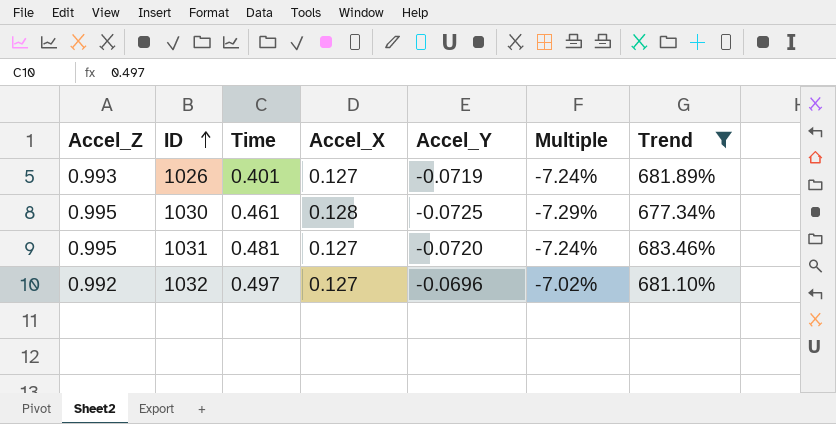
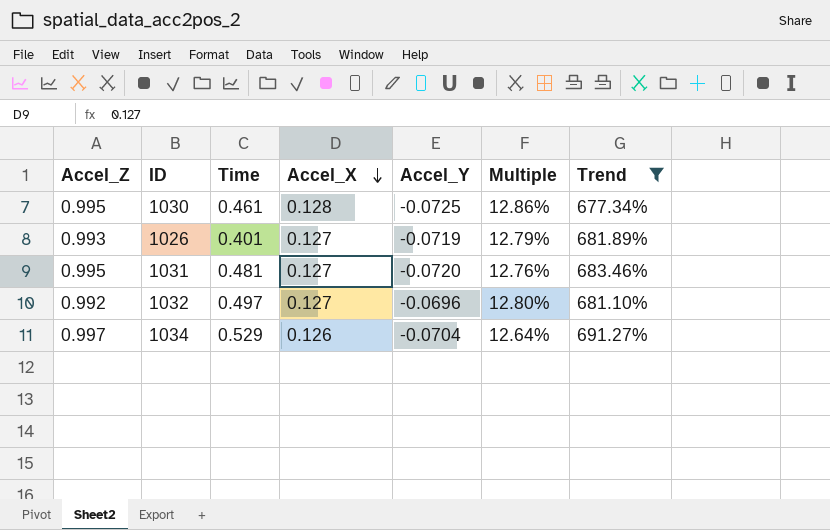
row order: ID ascending -> Accel_X descending
column Multiple | formula: [Accel_Y] / [Accel_Z] -> [Accel_X] / [Accel_Z]
row 1034: none -> 0.997 | 0.529 | 0.126 | -0.0704 | 12.64% | 691.27%

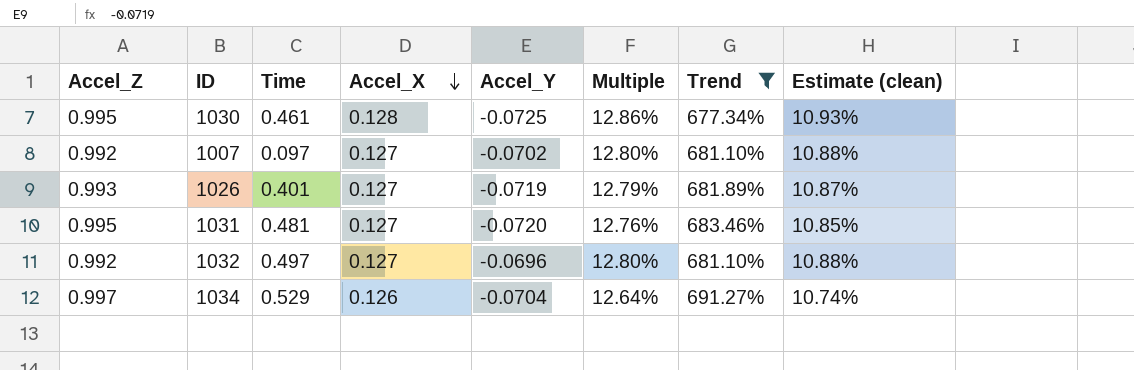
column Estimate (clean) | formula: none -> [Multiple] * 0.85
row 1007: none -> 0.992 | 0.097 | 0.127 | -0.0702 | 12.80% | 681.10% | 10.88%

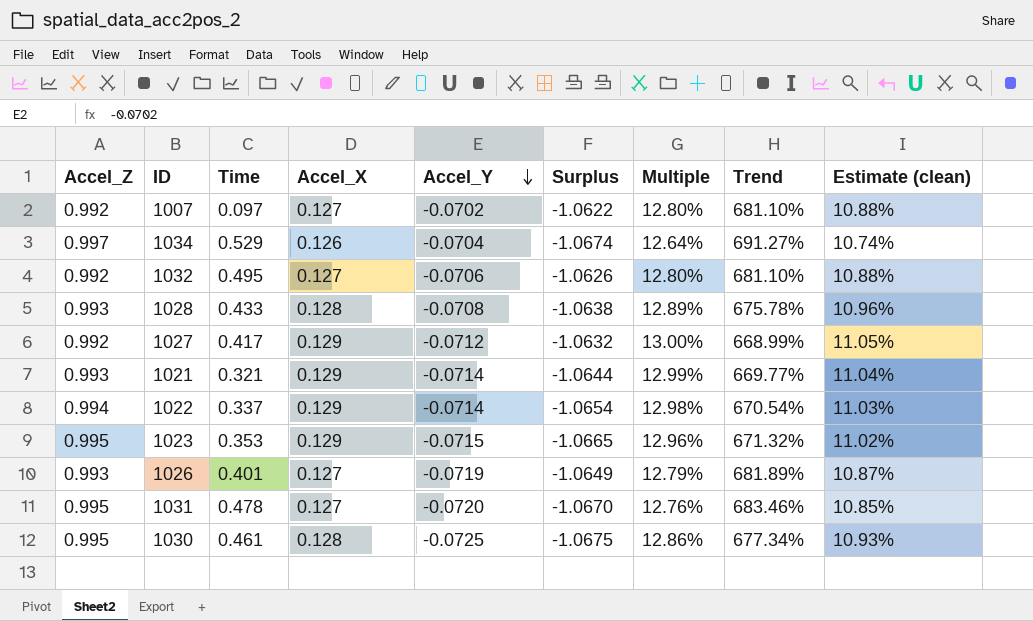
filter: Trend >= 677.34% -> none
row order: Accel_X descending -> Accel_Y descending
column Surplus | formula: none -> [Accel_Y] - [Accel_Z]
1032 | Time: 0.497 -> 0.495
1032 | Accel_Y: -0.0696 -> -0.0706
1031 | Time: 0.481 -> 0.478

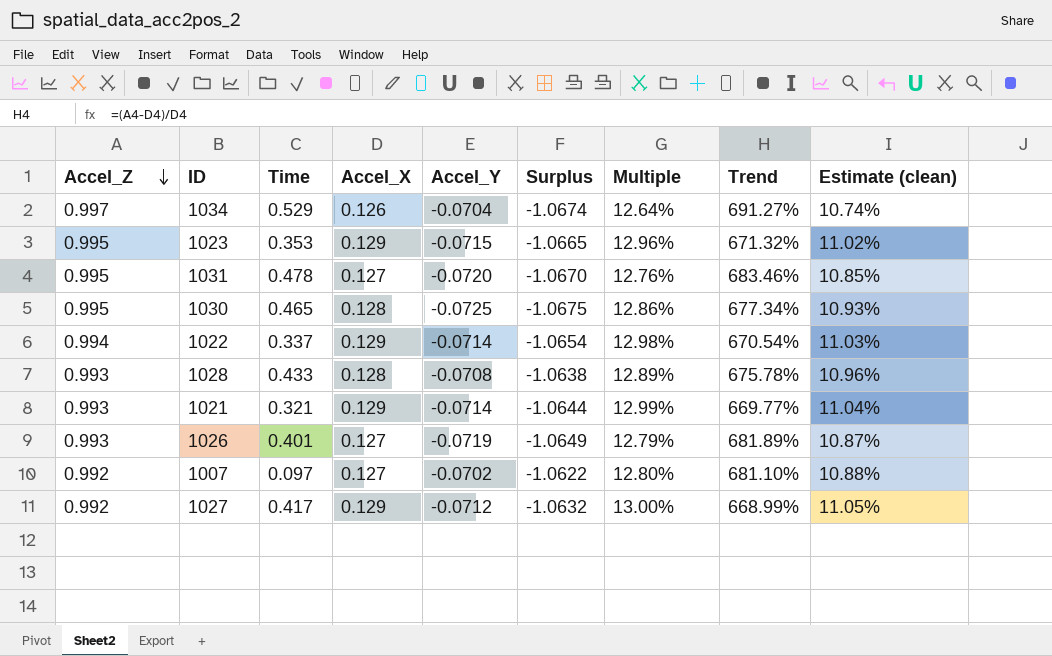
row order: Accel_Y descending -> Accel_Z descending
row 1032: 0.992 | 0.495 | 0.127 | -0.0706 | -1.0626 | 12.80% | 681.10% | 10.88% -> none
1030 | Time: 0.461 -> 0.465

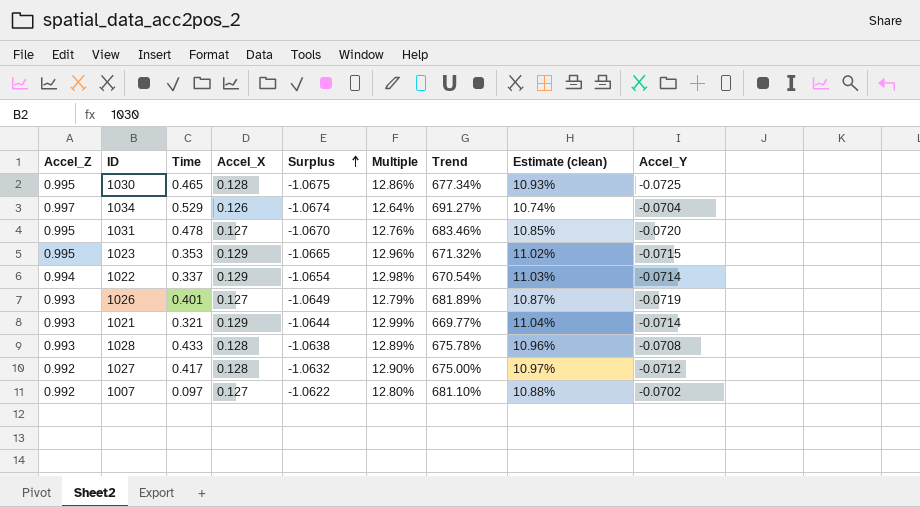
row order: Accel_Z descending -> Surplus ascending
column Accel_Y | position: 5 -> 9
1027 | Accel_X: 0.129 -> 0.128
1027 | Multiple: 13.00% -> 12.90%
1027 | Trend: 668.99% -> 675.00%
1027 | Estimate (clean): 11.05% -> 10.97%

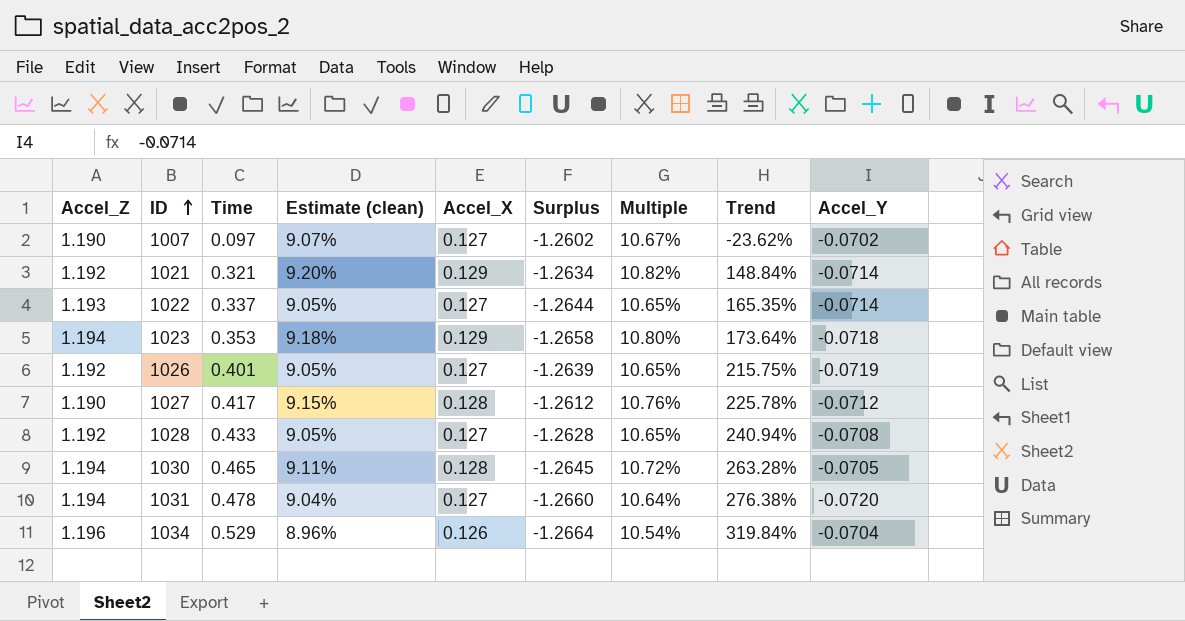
row order: Surplus ascending -> ID ascending
column Estimate (clean) | position: 8 -> 4
column Trend | formula: ([Accel_Z] - [Accel_X]) / [Accel_X] -> ([Time] - [Accel_X]) / [Accel_X]
1007 | Accel_Z: 0.992 -> 1.190
1007 | Estimate (clean): 10.88% -> 9.07%
1007 | Surplus: -1.0622 -> -1.2602
1007 | Multiple: 12.80% -> 10.67%
1021 | Accel_Z: 0.993 -> 1.192
1021 | Estimate (clean): 11.04% -> 9.20%
1021 | Surplus: -1.0644 -> -1.2634
1021 | Multiple: 12.99% -> 10.82%
1022 | Accel_Z: 0.994 -> 1.193
1022 | Estimate (clean): 11.03% -> 9.05%
1022 | Accel_X: 0.129 -> 0.127
1022 | Surplus: -1.0654 -> -1.2644
1022 | Multiple: 12.98% -> 10.65%
1023 | Accel_Z: 0.995 -> 1.194
1023 | Estimate (clean): 11.02% -> 9.18%
1023 | Surplus: -1.0665 -> -1.2658
1023 | Multiple: 12.96% -> 10.80%
1023 | Accel_Y: -0.0715 -> -0.0718
1026 | Accel_Z: 0.993 -> 1.192
1026 | Estimate (clean): 10.87% -> 9.05%
1026 | Surplus: -1.0649 -> -1.2639
1026 | Multiple: 12.79% -> 10.65%
1027 | Accel_Z: 0.992 -> 1.190
1027 | Estimate (clean): 10.97% -> 9.15%
1027 | Surplus: -1.0632 -> -1.2612
1027 | Multiple: 12.90% -> 10.76%
1028 | Accel_Z: 0.993 -> 1.192
1028 | Estimate (clean): 10.96% -> 9.05%
1028 | Accel_X: 0.128 -> 0.127
1028 | Surplus: -1.0638 -> -1.2628
1028 | Multiple: 12.89% -> 10.65%
1030 | Accel_Z: 0.995 -> 1.194
1030 | Estimate (clean): 10.93% -> 9.11%
1030 | Surplus: -1.0675 -> -1.2645
1030 | Multiple: 12.86% -> 10.72%
1030 | Accel_Y: -0.0725 -> -0.0705
1031 | Accel_Z: 0.995 -> 1.194
1031 | Estimate (clean): 10.85% -> 9.04%
1031 | Surplus: -1.0670 -> -1.2660
1031 | Multiple: 12.76% -> 10.64%
1034 | Accel_Z: 0.997 -> 1.196
1034 | Estimate (clean): 10.74% -> 8.96%
1034 | Surplus: -1.0674 -> -1.2664
1034 | Multiple: 12.64% -> 10.54%

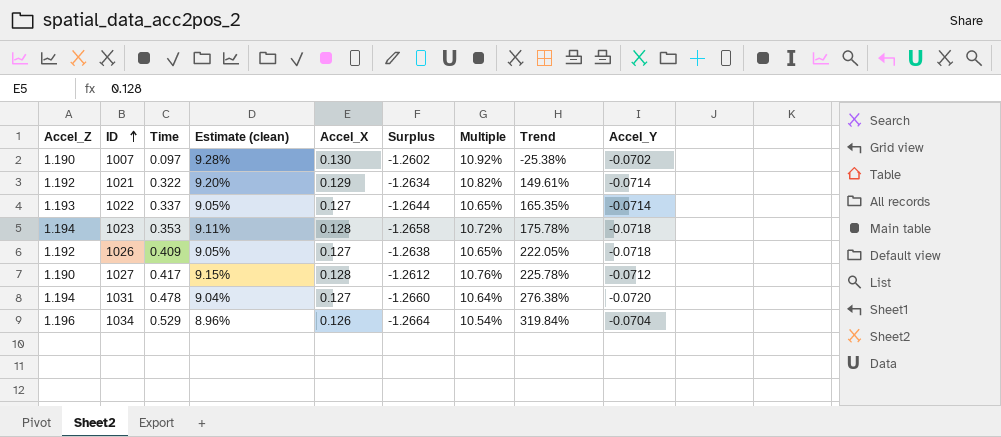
row 1028: 1.192 | 0.433 | 9.05% | 0.127 | -1.2628 | 10.65% | 240.94% | -0.0708 -> none
row 1030: 1.194 | 0.465 | 9.11% | 0.128 | -1.2645 | 10.72% | 263.28% | -0.0705 -> none
1007 | Estimate (clean): 9.07% -> 9.28%
1007 | Accel_X: 0.127 -> 0.130
1007 | Multiple: 10.67% -> 10.92%
1007 | Trend: -23.62% -> -25.38%
1021 | Time: 0.321 -> 0.322
1021 | Trend: 148.84% -> 149.61%
1023 | Estimate (clean): 9.18% -> 9.11%
1023 | Accel_X: 0.129 -> 0.128
1023 | Multiple: 10.80% -> 10.72%
1023 | Trend: 173.64% -> 175.78%
1026 | Time: 0.401 -> 0.409
1026 | Surplus: -1.2639 -> -1.2638
1026 | Trend: 215.75% -> 222.05%
1026 | Accel_Y: -0.0719 -> -0.0718

